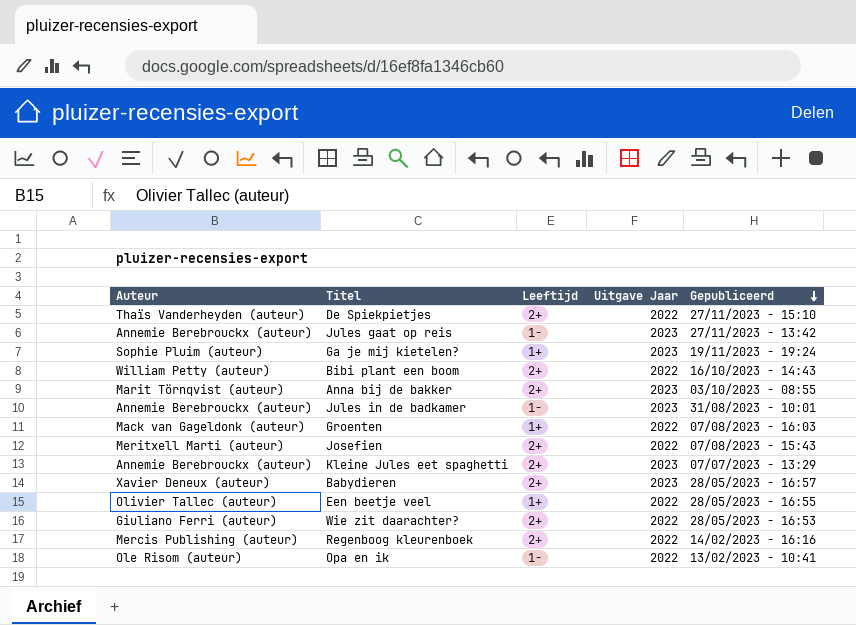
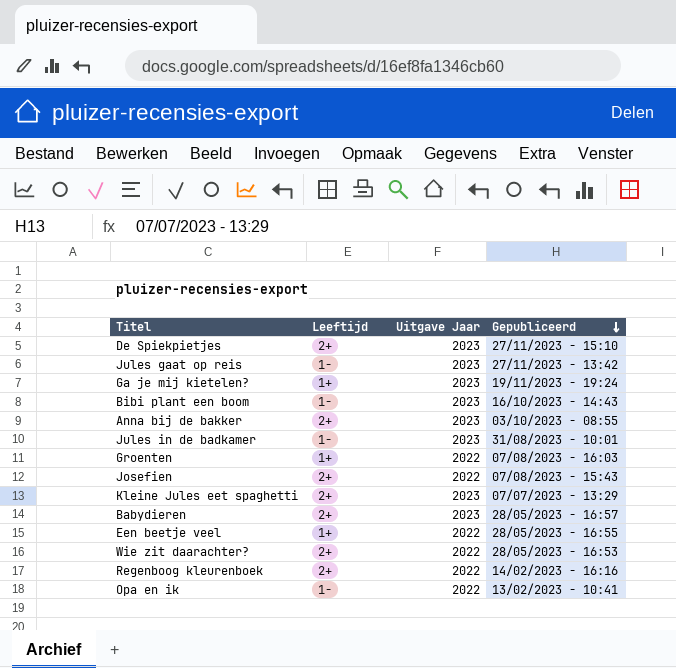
column Auteur | position: 1 -> none
De Spiekpietjes | Uitgave Jaar: 2022 -> 2023
Bibi plant een boom | Leeftijd: 2+ -> 1-
Bibi plant een boom | Uitgave Jaar: 2022 -> 2023

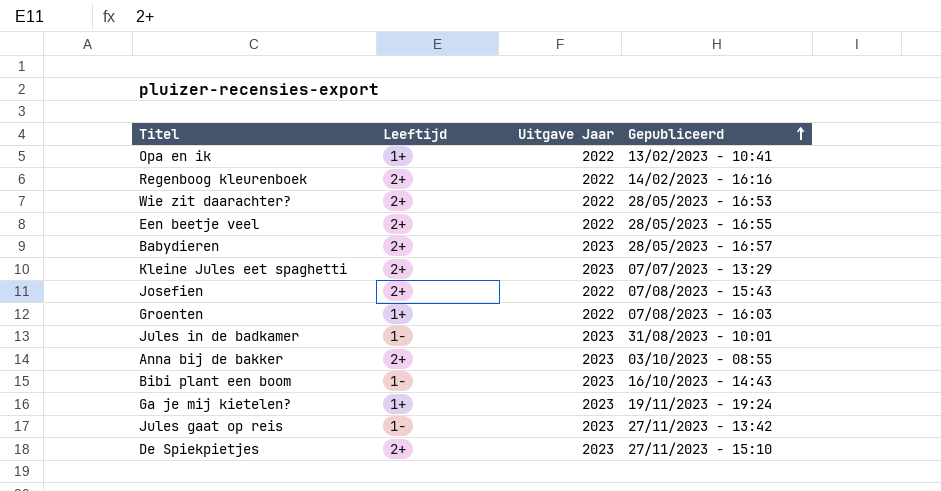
row order: Gepubliceerd descending -> Gepubliceerd ascending
Opa en ik | Leeftijd: 1- -> 1+
Een beetje veel | Leeftijd: 1+ -> 2+

